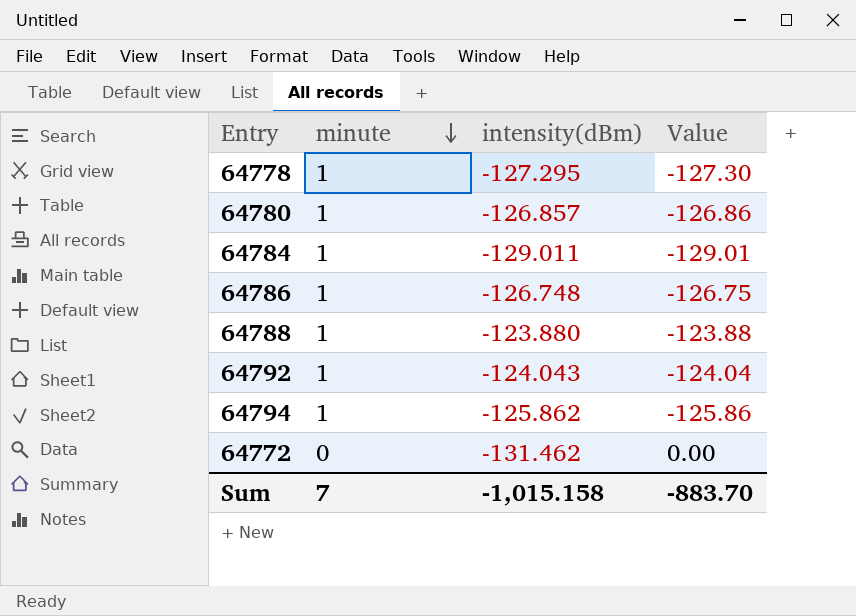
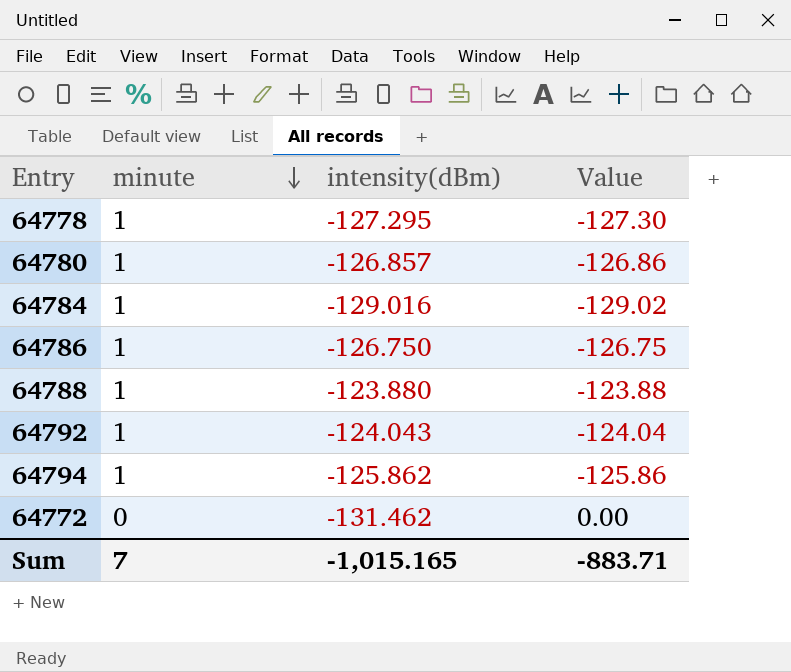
64784 | intensity(dBm): -129.011 -> -129.016
64784 | Value: -129.01 -> -129.02
64786 | intensity(dBm): -126.748 -> -126.750
Sum | intensity(dBm): -1,015.158 -> -1,015.165
Sum | Value: -883.70 -> -883.71

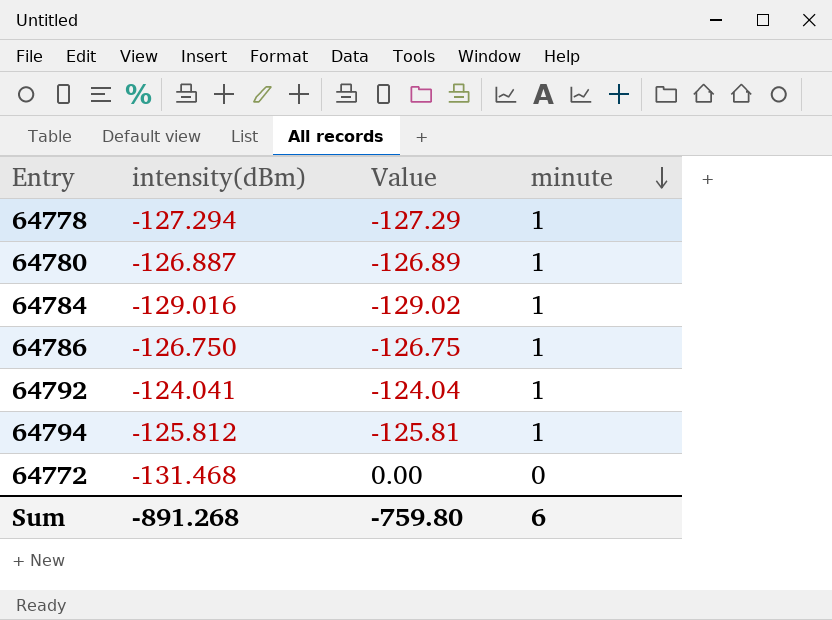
column minute | position: 2 -> 4
row 64788: 1 | -123.880 | -123.88 -> none
64778 | intensity(dBm): -127.295 -> -127.294
64778 | Value: -127.30 -> -127.29
64780 | intensity(dBm): -126.857 -> -126.887
64780 | Value: -126.86 -> -126.89
64792 | intensity(dBm): -124.043 -> -124.041
64794 | intensity(dBm): -125.862 -> -125.812
64794 | Value: -125.86 -> -125.81
64772 | intensity(dBm): -131.462 -> -131.468
Sum | intensity(dBm): -1,015.165 -> -891.268
Sum | Value: -883.71 -> -759.80
Sum | minute: 7 -> 6

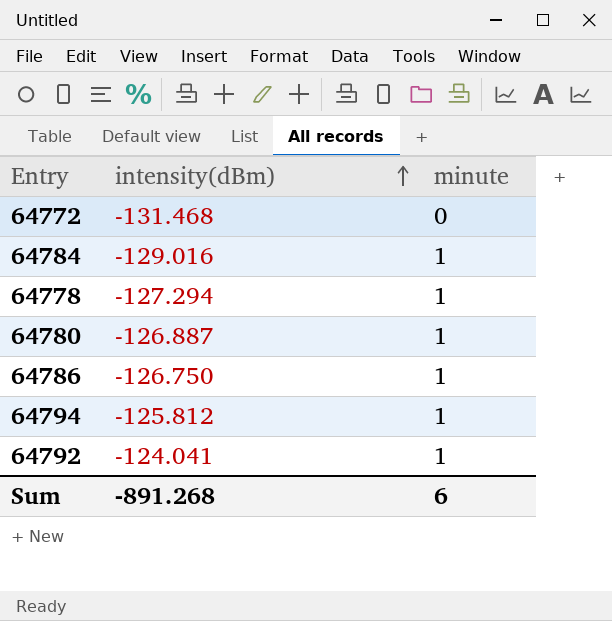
row order: minute descending -> intensity(dBm) ascending
column Value | formula: [intensity(dBm)] * [minute] -> none

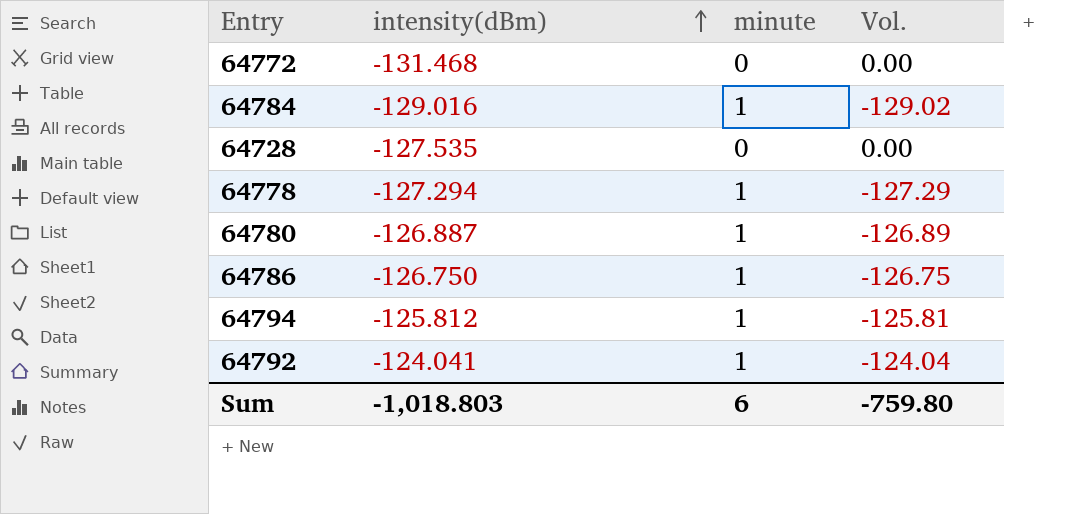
column Vol. | formula: none -> [intensity(dBm)] * [minute]
row 64728: none -> -127.535 | 0 | 0.00
Sum | intensity(dBm): -891.268 -> -1,018.803

